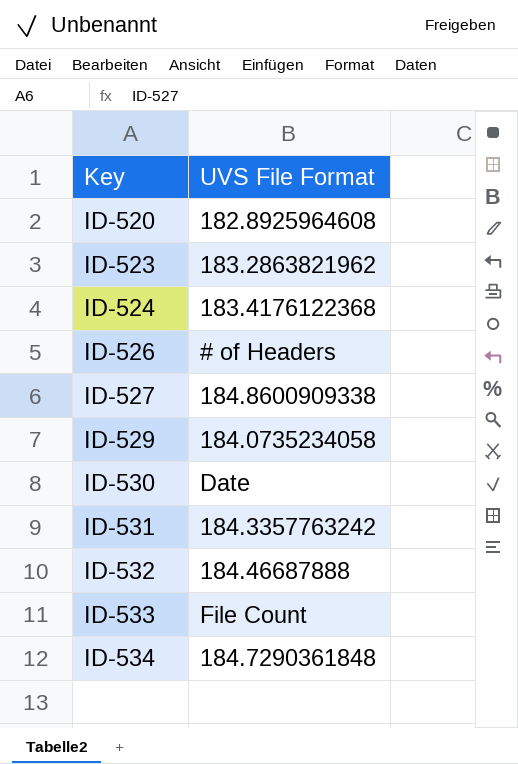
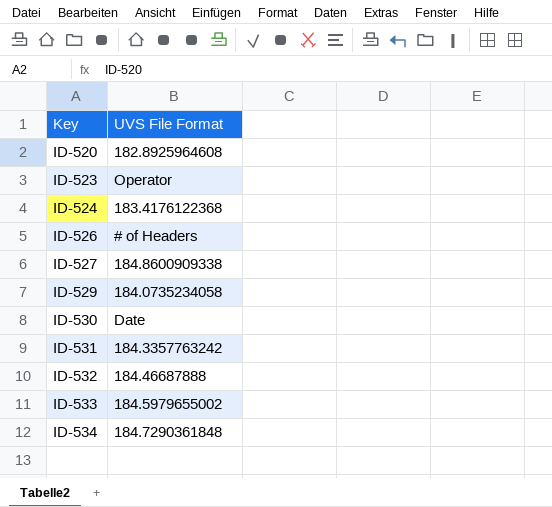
ID-523 | UVS File Format: 183.2863821962 -> Operator
ID-533 | UVS File Format: File Count -> 184.5979655002

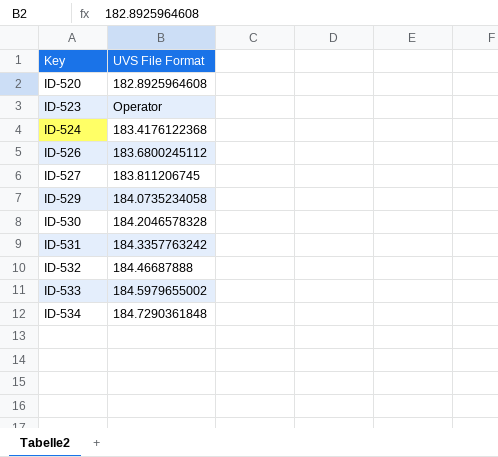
ID-526 | UVS File Format: # of Headers -> 183.6800245112
ID-527 | UVS File Format: 184.8600909338 -> 183.811206745
ID-530 | UVS File Format: Date -> 184.2046578328

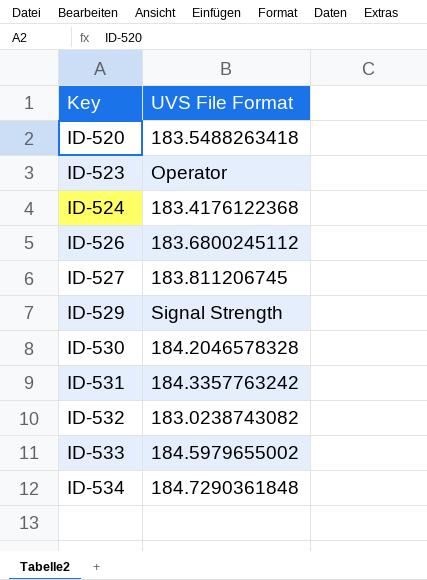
ID-520 | UVS File Format: 182.8925964608 -> 183.5488263418
ID-529 | UVS File Format: 184.0735234058 -> Signal Strength
ID-532 | UVS File Format: 184.46687888 -> 183.0238743082

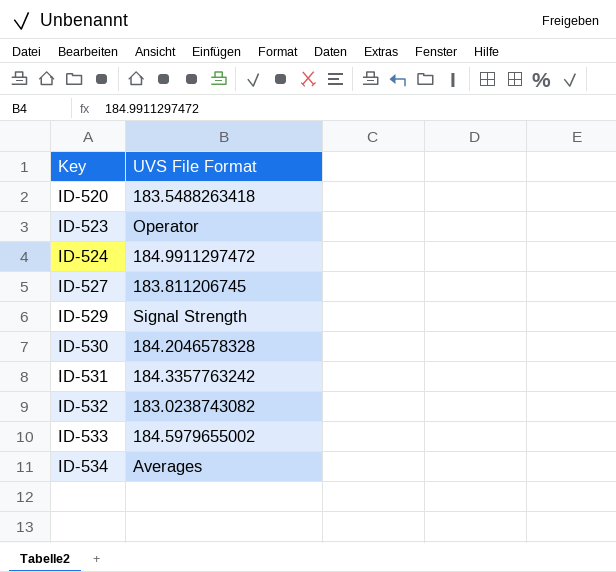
row ID-526: 183.6800245112 -> none
ID-524 | UVS File Format: 183.4176122368 -> 184.9911297472
ID-534 | UVS File Format: 184.7290361848 -> Averages

